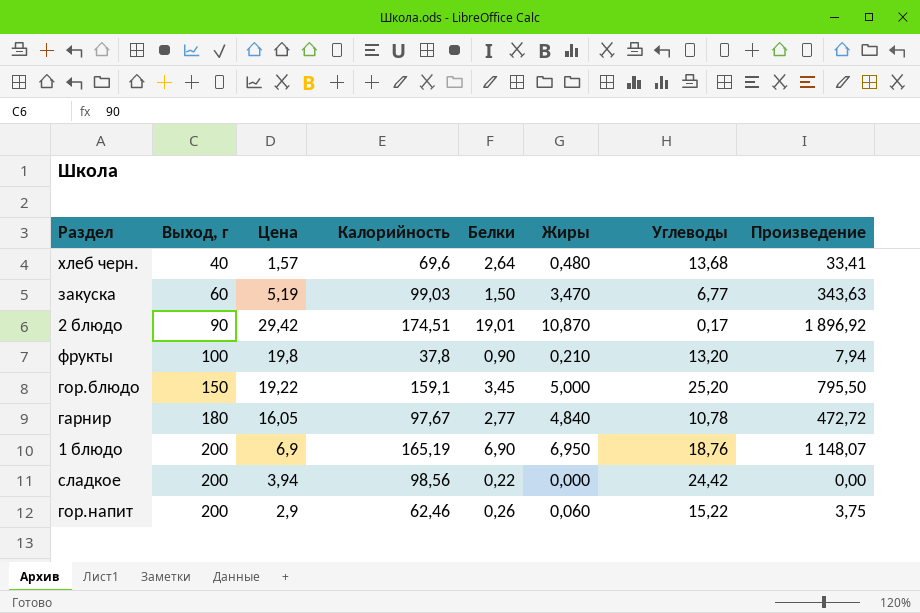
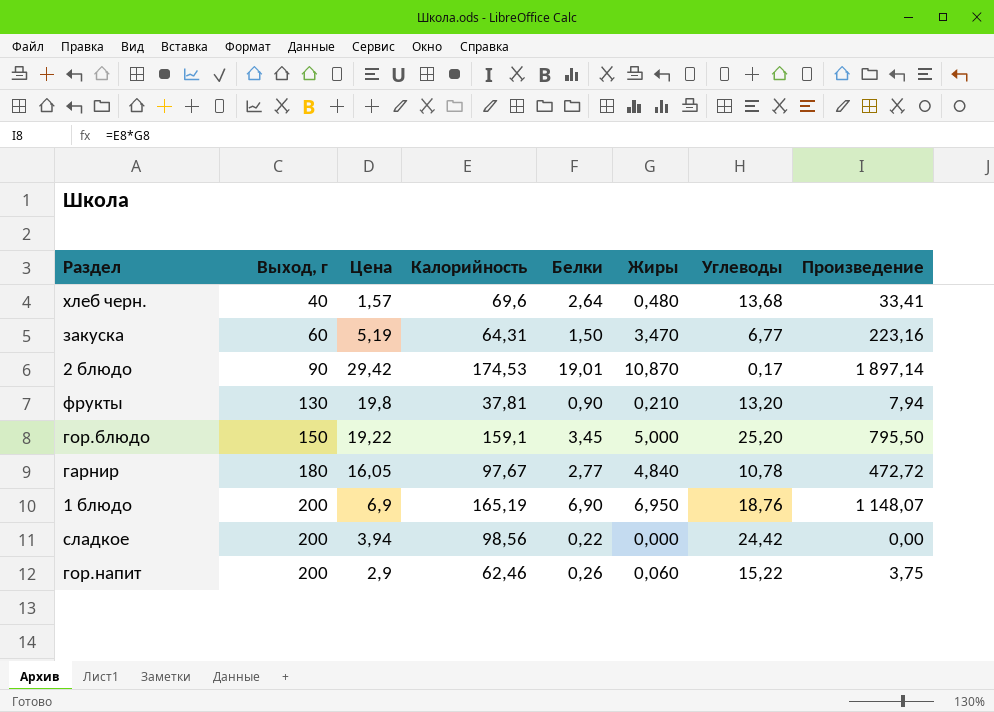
закуска | Калорийность: 99,03 -> 64,31
закуска | Произведение: 343,63 -> 223,16
2 блюдо | Калорийность: 174,51 -> 174,53
2 блюдо | Произведение: 1 896,92 -> 1 897,14
фрукты | Выход, г: 100 -> 130
фрукты | Калорийность: 37,8 -> 37,81

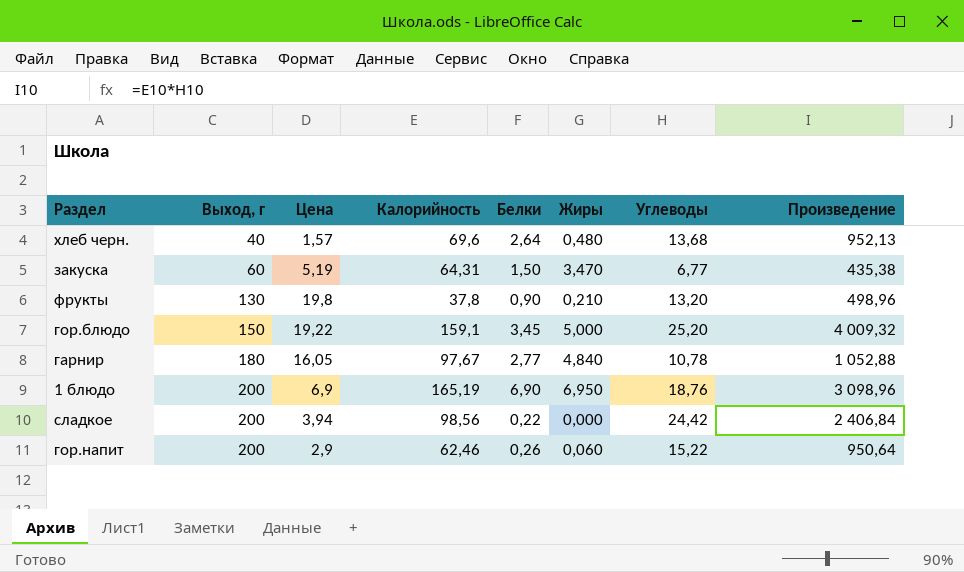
column Произведение | formula: [Калорийность] * [Жиры] -> [Калорийность] * [Углеводы]
row 2 блюдо: 90 | 29,42 | 174,53 | 19,01 | 10,870 | 0,17 | 1 897,14 -> none
фрукты | Калорийность: 37,81 -> 37,8

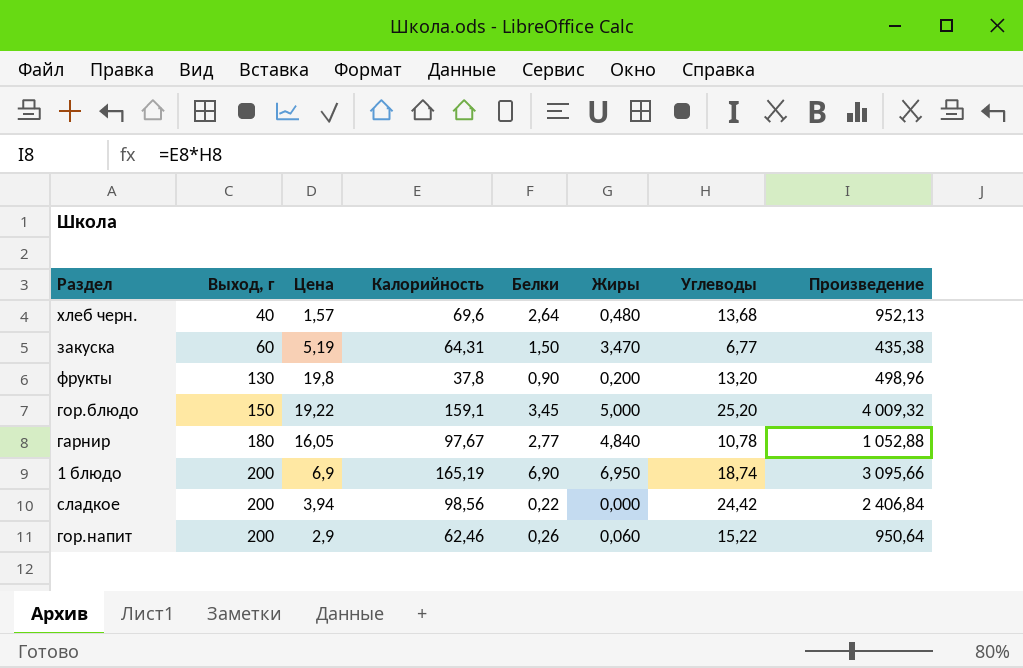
фрукты | Жиры: 0,210 -> 0,200
1 блюдо | Углеводы: 18,76 -> 18,74
1 блюдо | Произведение: 3 098,96 -> 3 095,66

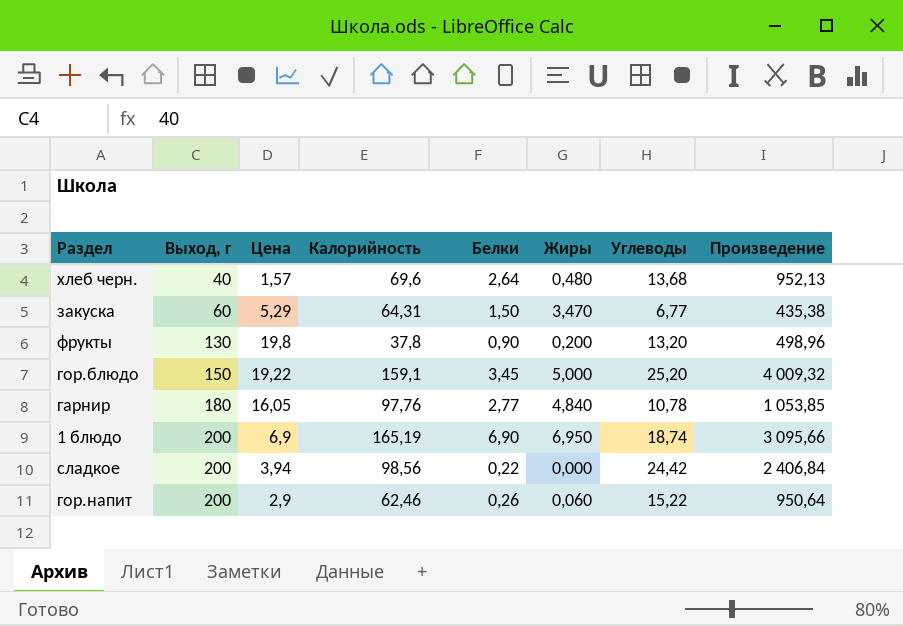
закуска | Цена: 5,19 -> 5,29
гарнир | Калорийность: 97,67 -> 97,76
гарнир | Произведение: 1 052,88 -> 1 053,85

